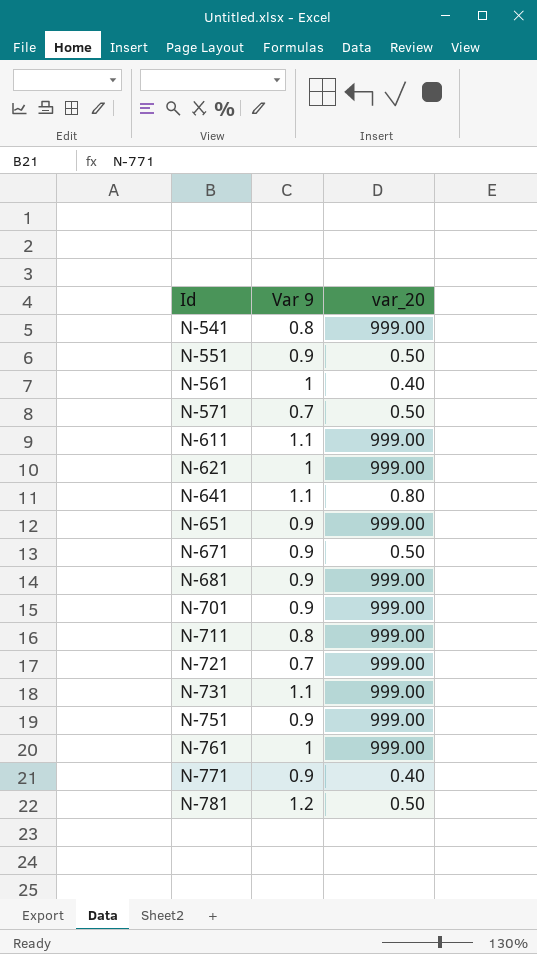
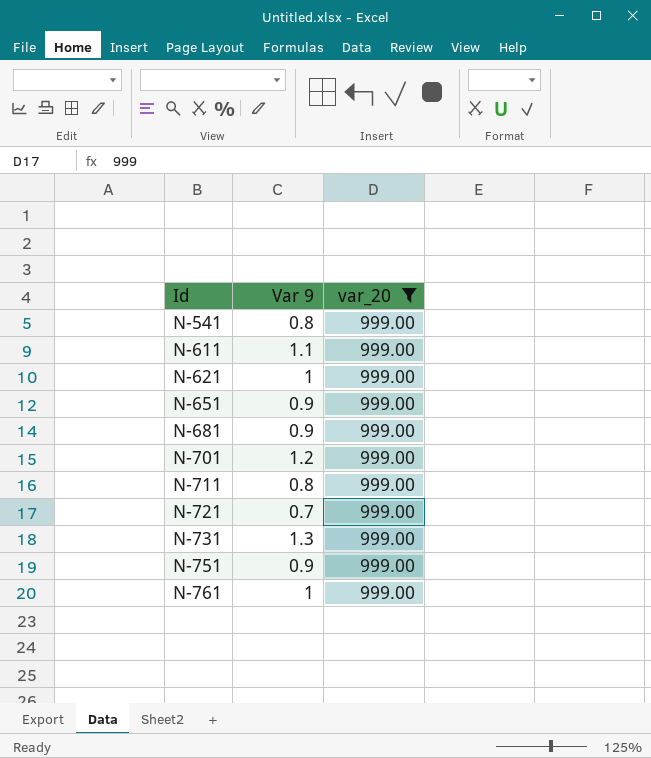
filter: none -> var_20 = 999.00
N-701 | Var 9: 0.9 -> 1.2
N-731 | Var 9: 1.1 -> 1.3

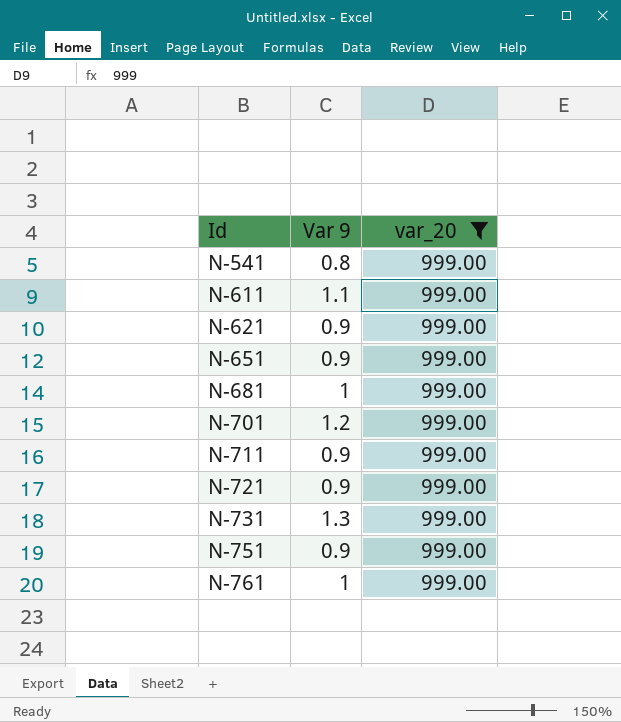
N-621 | Var 9: 1 -> 0.9
N-681 | Var 9: 0.9 -> 1
N-711 | Var 9: 0.8 -> 0.9
N-721 | Var 9: 0.7 -> 0.9

